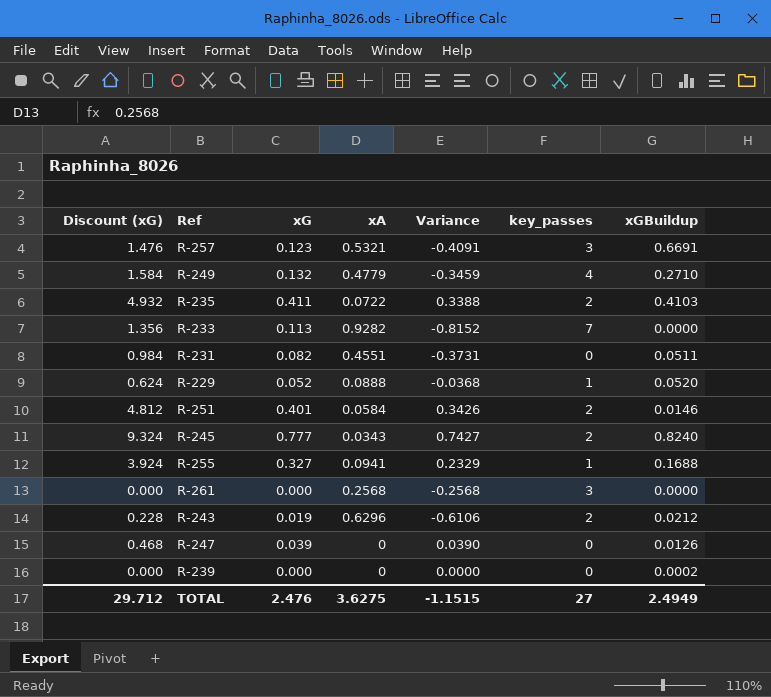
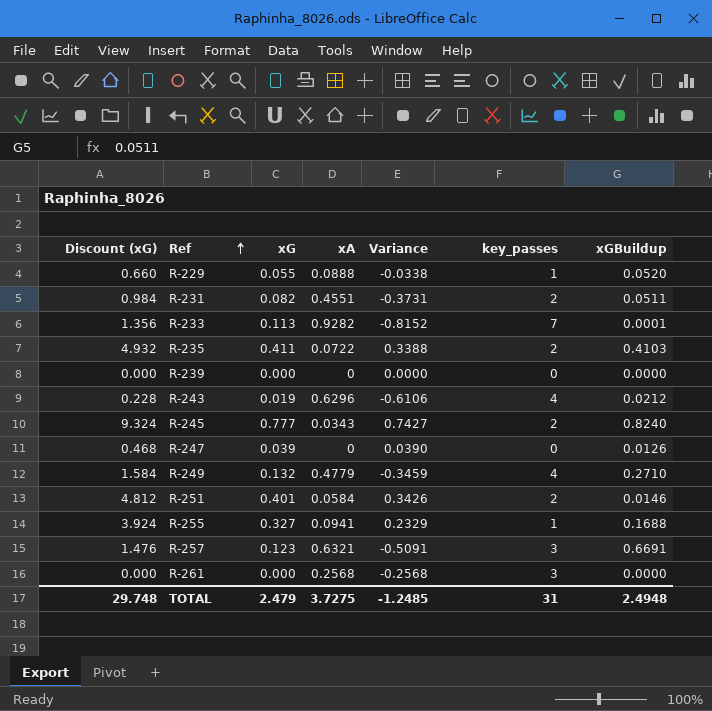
row order: none -> Ref ascending
R-229 | Discount (xG): 0.624 -> 0.660
R-229 | xG: 0.052 -> 0.055
R-229 | Variance: -0.0368 -> -0.0338
R-231 | key_passes: 0 -> 2
R-233 | xGBuildup: 0.0000 -> 0.0001
R-239 | xGBuildup: 0.0002 -> 0.0000
R-243 | key_passes: 2 -> 4
R-257 | xA: 0.5321 -> 0.6321
R-257 | Variance: -0.4091 -> -0.5091
TOTAL | Discount (xG): 29.712 -> 29.748
TOTAL | xG: 2.476 -> 2.479
TOTAL | xA: 3.6275 -> 3.7275
TOTAL | Variance: -1.1515 -> -1.2485
TOTAL | key_passes: 27 -> 31
TOTAL | xGBuildup: 2.4949 -> 2.4948

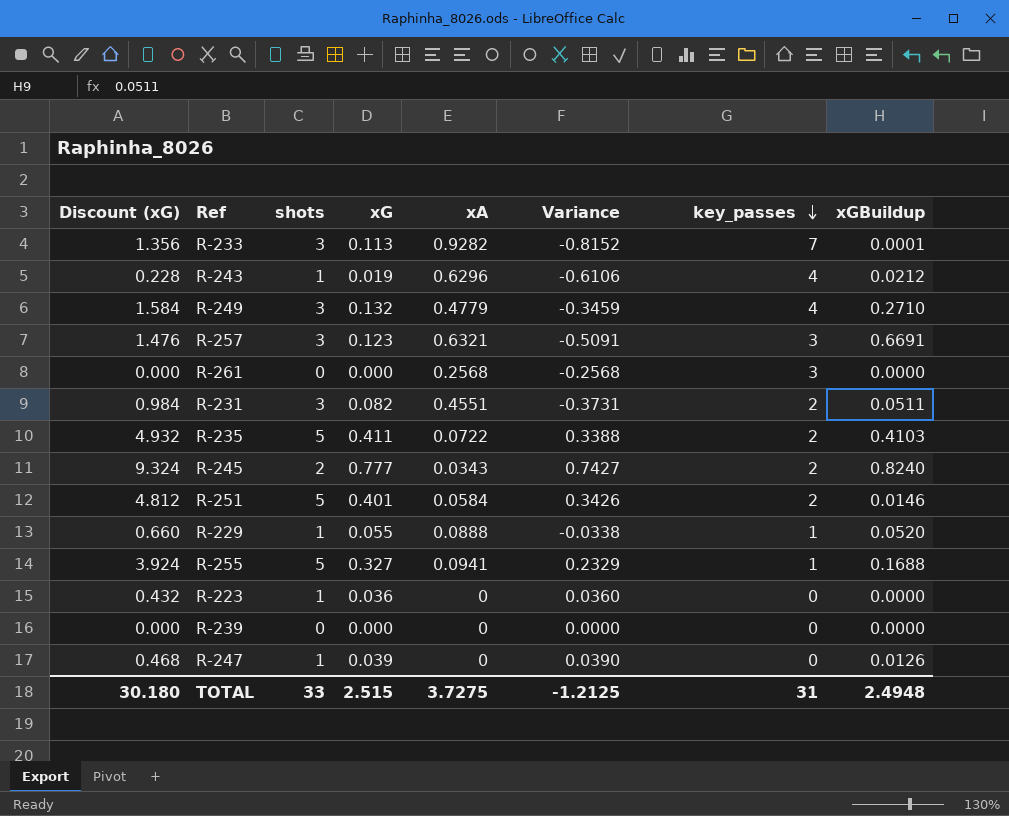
row order: Ref ascending -> key_passes descending
column shots | position: none -> 3
row R-223: none -> 0.432 | 1 | 0.036 | 0 | 0.0360 | 0 | 0.0000
TOTAL | Discount (xG): 29.748 -> 30.180
TOTAL | xG: 2.479 -> 2.515
TOTAL | Variance: -1.2485 -> -1.2125

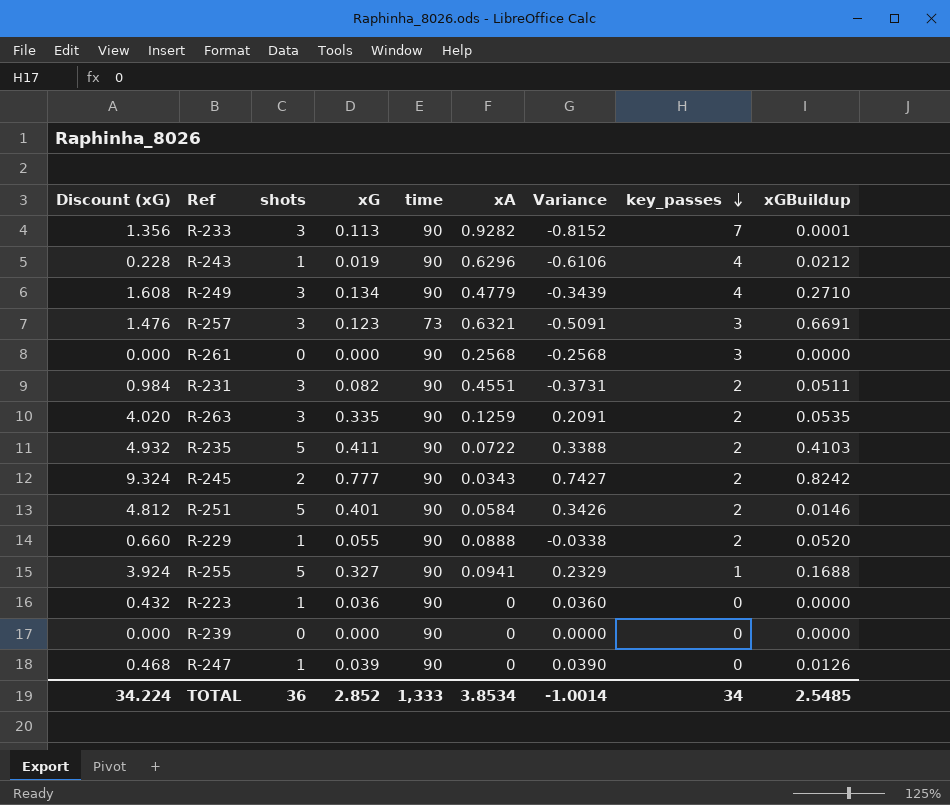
column time | position: none -> 5
R-249 | Discount (xG): 1.584 -> 1.608
R-249 | xG: 0.132 -> 0.134
R-249 | Variance: -0.3459 -> -0.3439
row R-263: none -> 4.020 | 3 | 0.335 | 90 | 0.1259 | 0.2091 | 2 | 0.0535
R-245 | xGBuildup: 0.8240 -> 0.8242
R-229 | key_passes: 1 -> 2
TOTAL | Discount (xG): 30.180 -> 34.224
TOTAL | shots: 33 -> 36
TOTAL | xG: 2.515 -> 2.852
TOTAL | xA: 3.7275 -> 3.8534
TOTAL | Variance: -1.2125 -> -1.0014
TOTAL | key_passes: 31 -> 34
TOTAL | xGBuildup: 2.4948 -> 2.5485

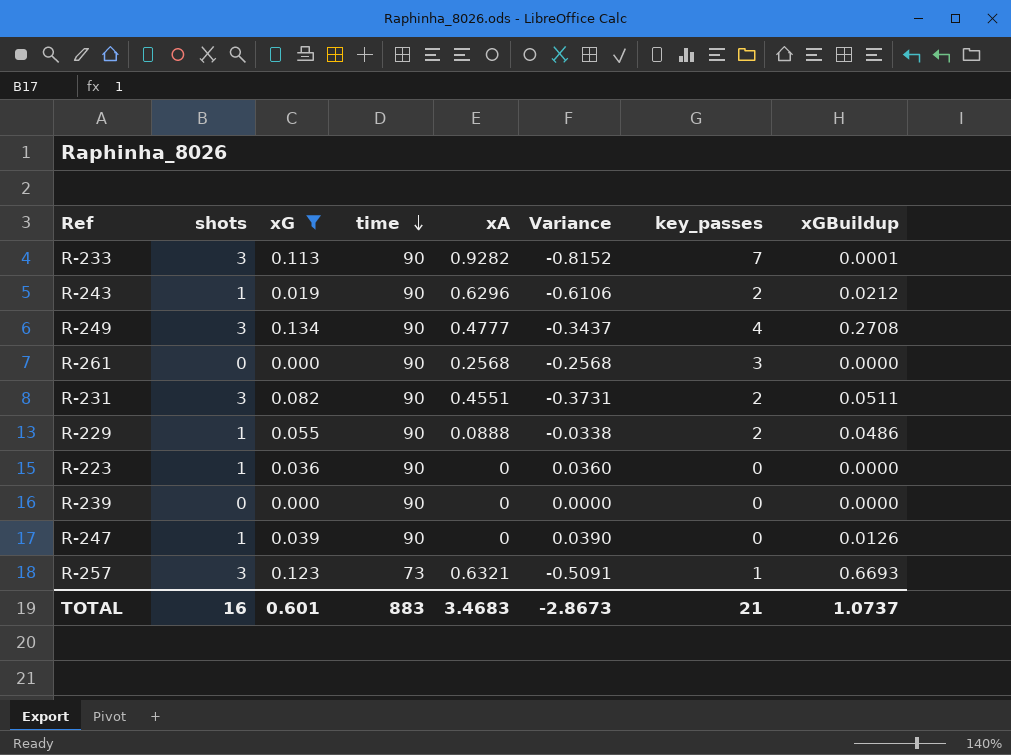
filter: none -> xG <= 0.134
row order: key_passes descending -> time descending
column Discount (xG) | formula: [xG] * 12 -> none
R-243 | key_passes: 4 -> 2
R-249 | xA: 0.4779 -> 0.4777
R-249 | Variance: -0.3439 -> -0.3437
R-249 | xGBuildup: 0.2710 -> 0.2708
R-229 | xGBuildup: 0.0520 -> 0.0486
R-257 | key_passes: 3 -> 1
R-257 | xGBuildup: 0.6691 -> 0.6693
TOTAL | shots: 36 -> 16
TOTAL | xG: 2.852 -> 0.601
TOTAL | time: 1,333 -> 883
TOTAL | xA: 3.8534 -> 3.4683
TOTAL | Variance: -1.0014 -> -2.8673
TOTAL | key_passes: 34 -> 21
TOTAL | xGBuildup: 2.5485 -> 1.0737

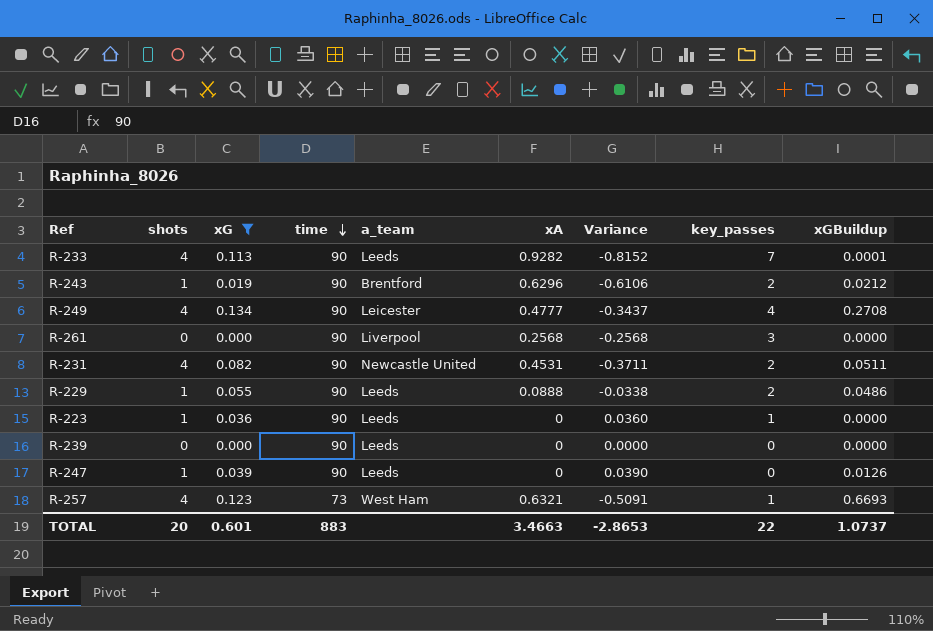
column a_team | position: none -> 5
R-233 | shots: 3 -> 4
R-249 | shots: 3 -> 4
R-231 | shots: 3 -> 4
R-231 | xA: 0.4551 -> 0.4531
R-231 | Variance: -0.3731 -> -0.3711
R-223 | key_passes: 0 -> 1
R-257 | shots: 3 -> 4
TOTAL | shots: 16 -> 20
TOTAL | xA: 3.4683 -> 3.4663
TOTAL | Variance: -2.8673 -> -2.8653
TOTAL | key_passes: 21 -> 22

